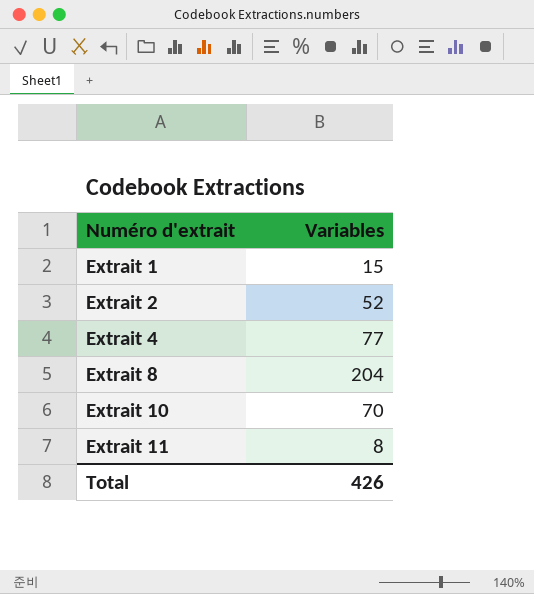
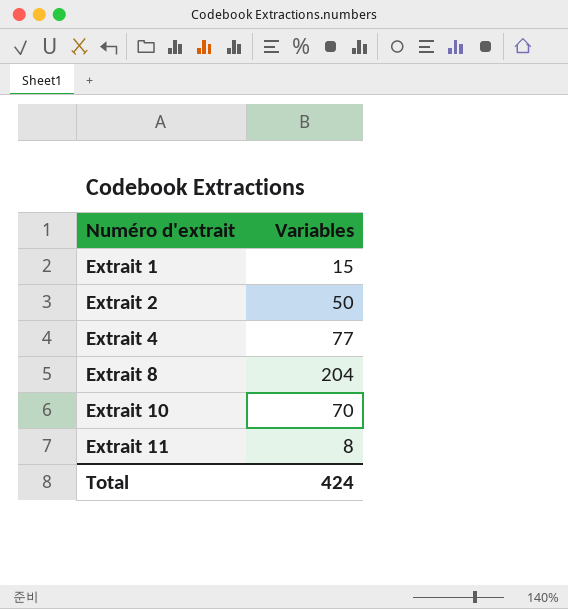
Extrait 2 | Variables: 52 -> 50
Total | Variables: 426 -> 424

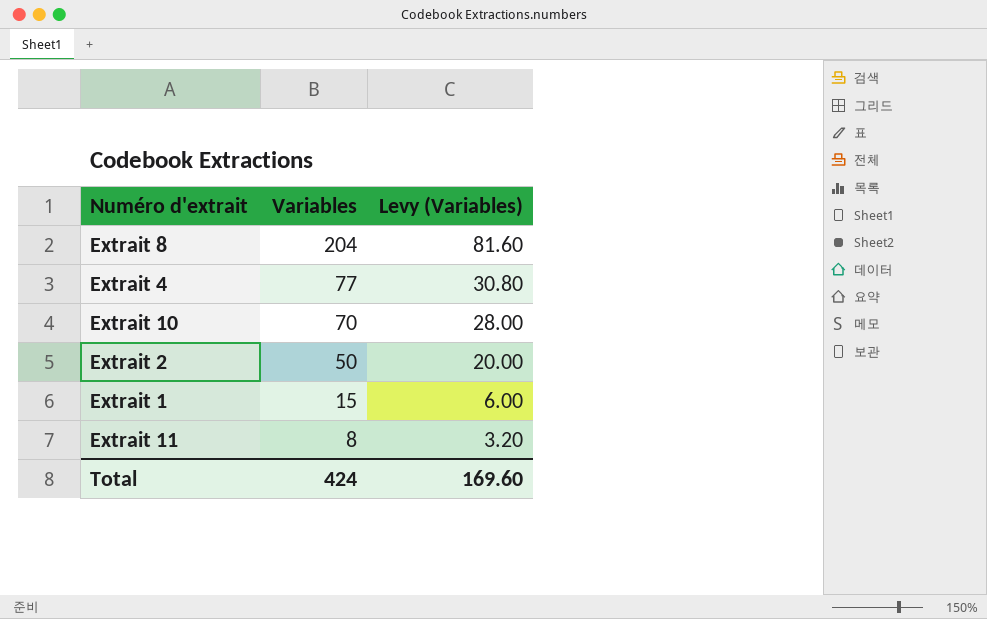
row order: Numéro d'extrait ascending -> Variables descending
column Levy (Variables) | formula: none -> [Variables] * 0.4

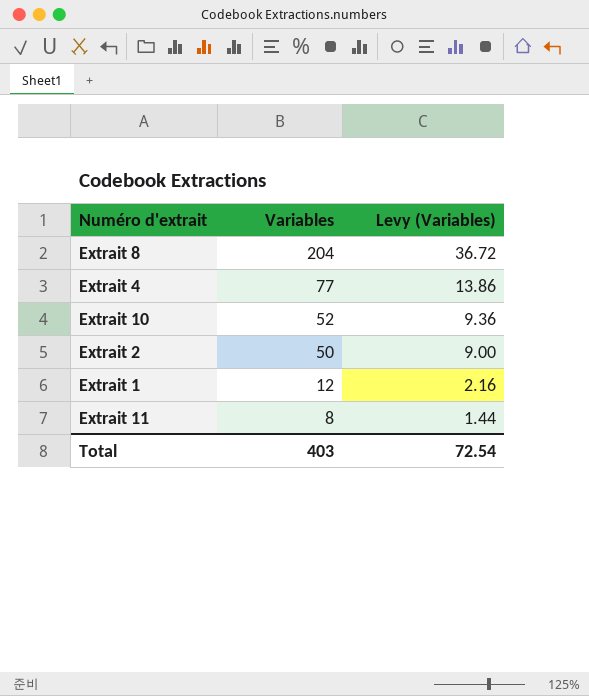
column Levy (Variables) | formula: [Variables] * 0.4 -> [Variables] * 0.18
Extrait 10 | Variables: 70 -> 52
Extrait 1 | Variables: 15 -> 12
Total | Variables: 424 -> 403
Total | Levy (Variables): 169.60 -> 72.54

